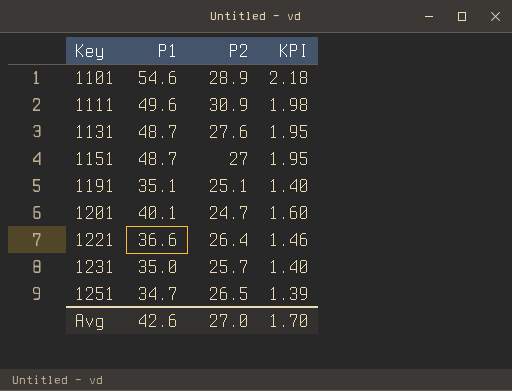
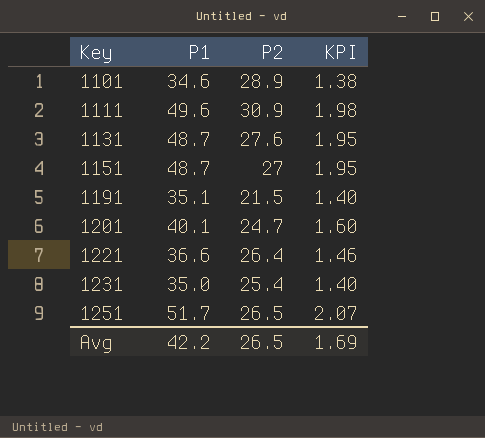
1101 | P1: 54.6 -> 34.6
1101 | KPI: 2.18 -> 1.38
1191 | P2: 25.1 -> 21.5
1231 | P2: 25.7 -> 25.4
1251 | P1: 34.7 -> 51.7
1251 | KPI: 1.39 -> 2.07
Avg | P1: 42.6 -> 42.2
Avg | P2: 27.0 -> 26.5
Avg | KPI: 1.70 -> 1.69

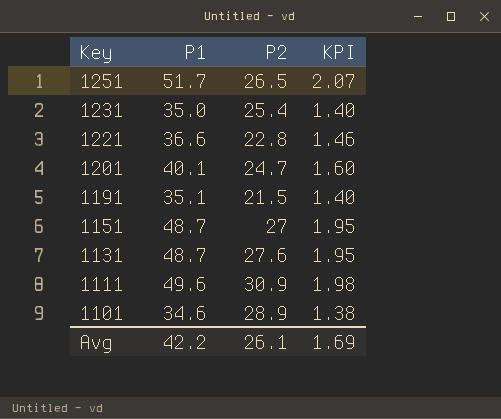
row order: Key ascending -> Key descending
1221 | P2: 26.4 -> 22.8
Avg | P2: 26.5 -> 26.1

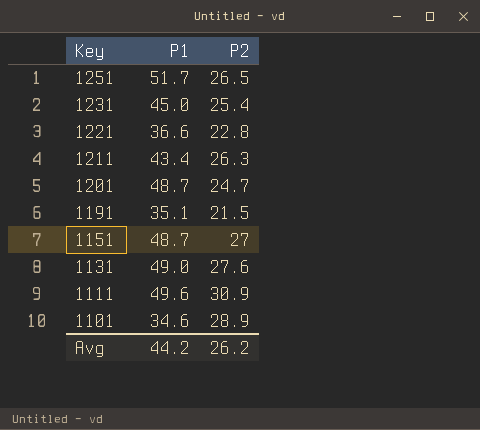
column KPI | formula: [P1] * 0.04 -> none
1231 | P1: 35.0 -> 45.0
row 1211: none -> 43.4 | 26.3
1201 | P1: 40.1 -> 48.7
1131 | P1: 48.7 -> 49.0
Avg | P1: 42.2 -> 44.2
Avg | P2: 26.1 -> 26.2

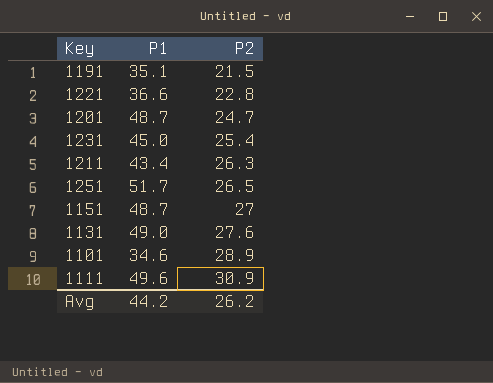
row order: Key descending -> P2 ascending

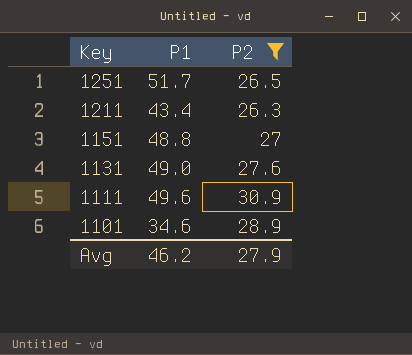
filter: none -> P2 >= 26.3
row order: P2 ascending -> Key descending
1151 | P1: 48.7 -> 48.8
Avg | P1: 44.2 -> 46.2
Avg | P2: 26.2 -> 27.9

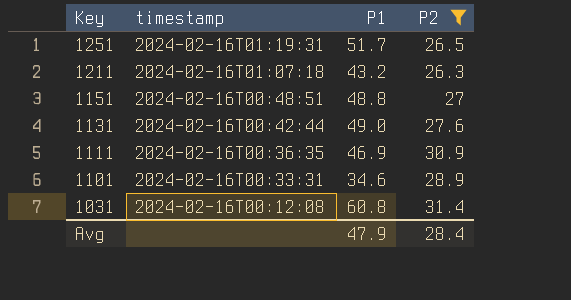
column timestamp | position: none -> 2
1211 | P1: 43.4 -> 43.2
1111 | P1: 49.6 -> 46.9
row 1031: none -> 2024-02-16T00:12:08 | 60.8 | 31.4
Avg | P1: 46.2 -> 47.9
Avg | P2: 27.9 -> 28.4

